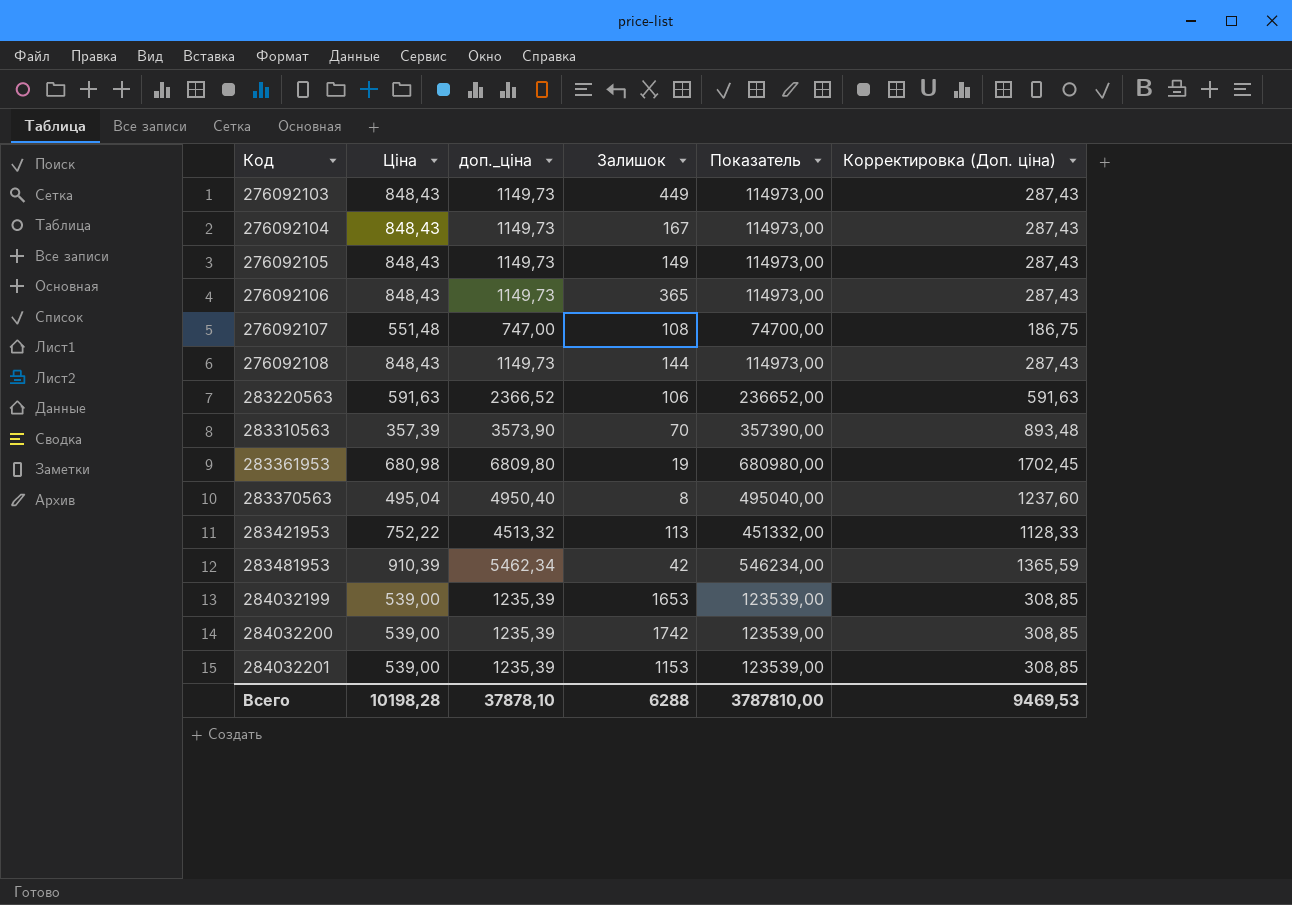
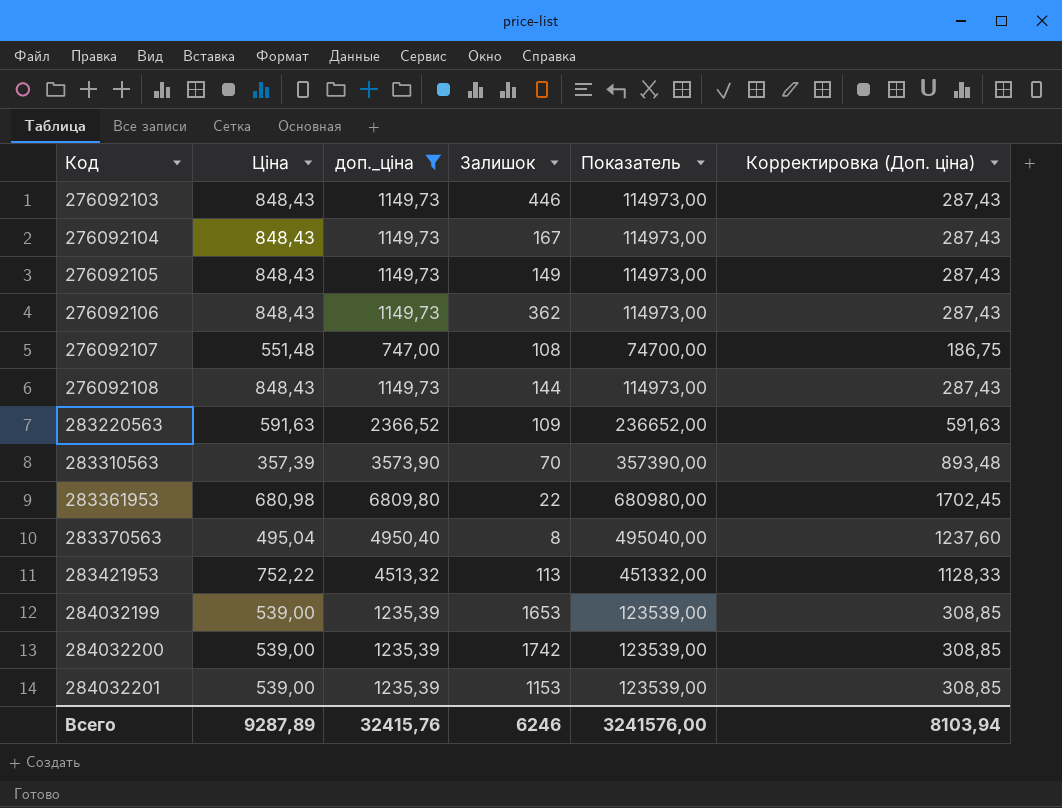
filter: none -> доп._ціна != 5462,34
276092103 | Залишок: 449 -> 446
276092106 | Залишок: 365 -> 362
283220563 | Залишок: 106 -> 109
283361953 | Залишок: 19 -> 22
Всего | Ціна: 10198,28 -> 9287,89
Всего | доп._ціна: 37878,10 -> 32415,76
Всего | Залишок: 6288 -> 6246
Всего | Показатель: 3787810,00 -> 3241576,00
Всего | Корректировка (Доп. ціна): 9469,53 -> 8103,94

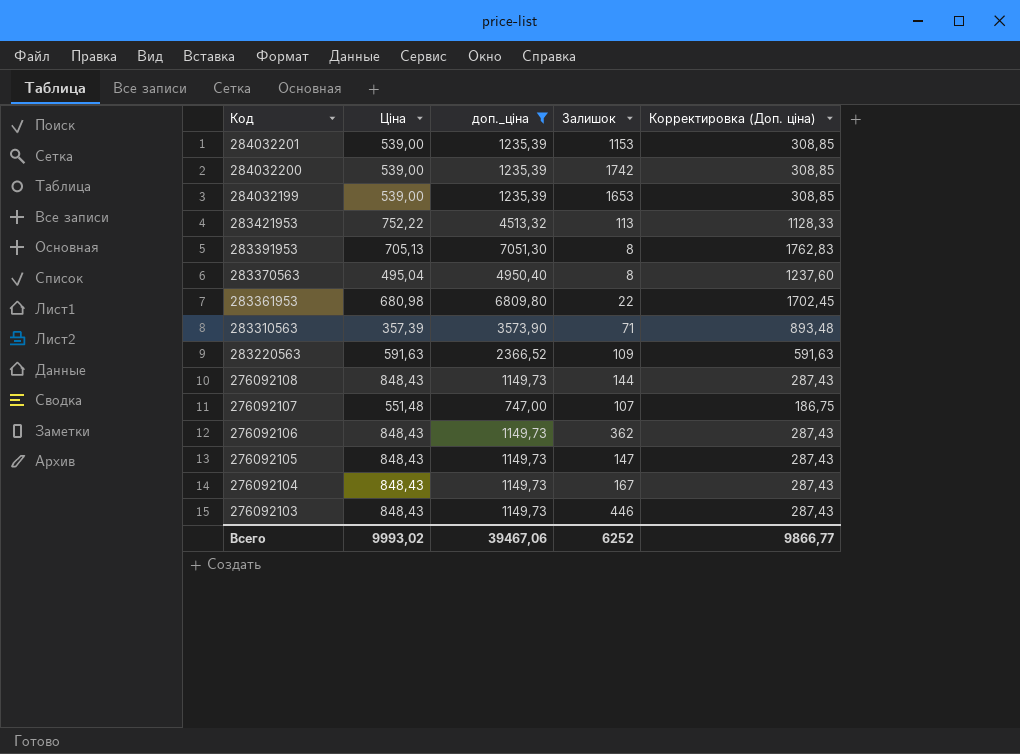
row order: Код ascending -> Код descending
column Показатель | formula: [доп._ціна] * 100 -> none
row 283391953: none -> 705,13 | 7051,30 | 8 | 1762,83
283310563 | Залишок: 70 -> 71
276092107 | Залишок: 108 -> 107
276092105 | Залишок: 149 -> 147
Всего | Ціна: 9287,89 -> 9993,02
Всего | доп._ціна: 32415,76 -> 39467,06
Всего | Залишок: 6246 -> 6252
Всего | Корректировка (Доп. ціна): 8103,94 -> 9866,77

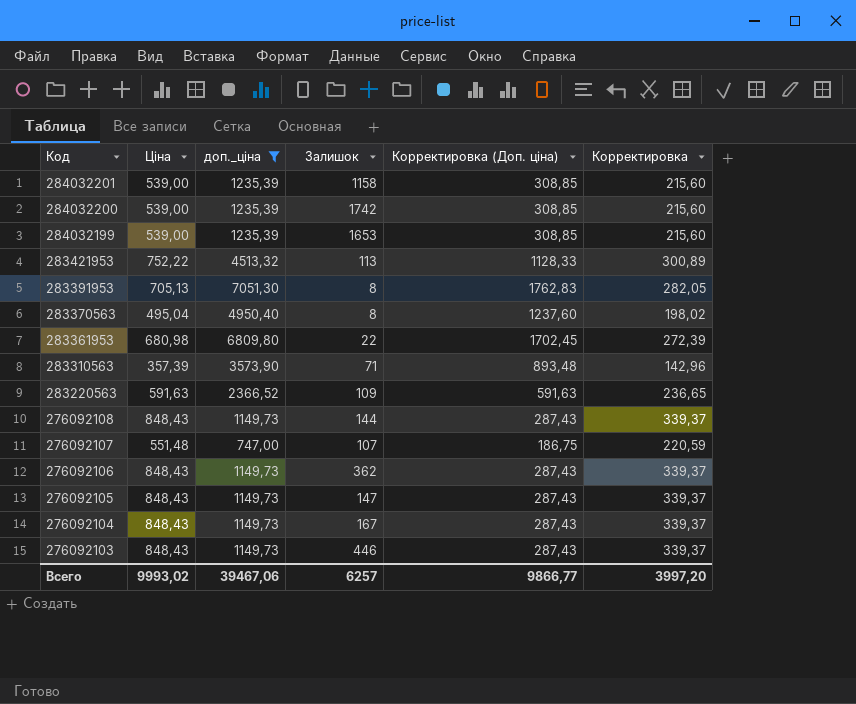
column Корректировка | formula: none -> [Ціна] * 0,4
284032201 | Залишок: 1153 -> 1158
Всего | Залишок: 6252 -> 6257

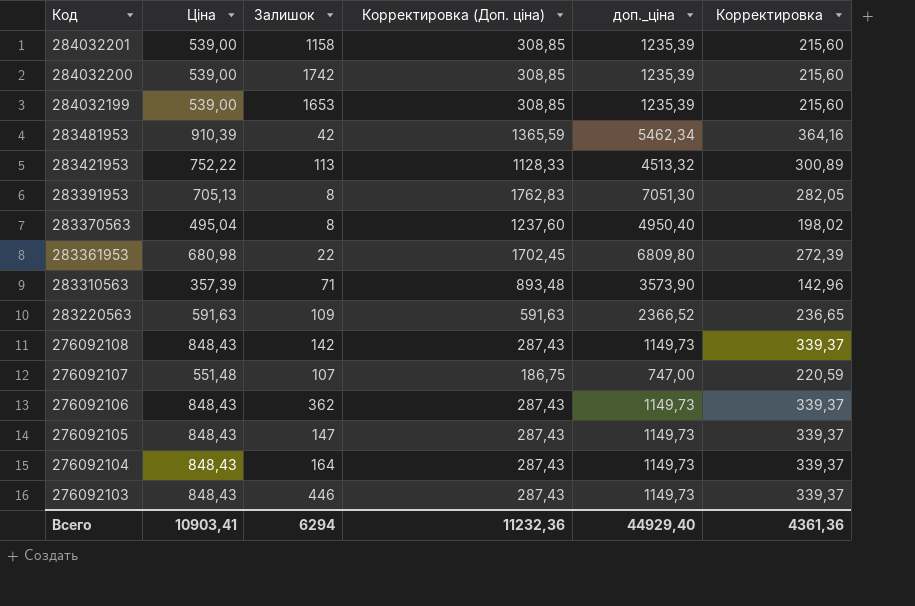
filter: доп._ціна != 5462,34 -> none
column доп._ціна | position: 3 -> 5
276092108 | Залишок: 144 -> 142
276092104 | Залишок: 167 -> 164
Всего | Ціна: 9993,02 -> 10903,41
Всего | Залишок: 6257 -> 6294
Всего | Корректировка (Доп. ціна): 9866,77 -> 11232,36
Всего | доп._ціна: 39467,06 -> 44929,40
Всего | Корректировка: 3997,20 -> 4361,36

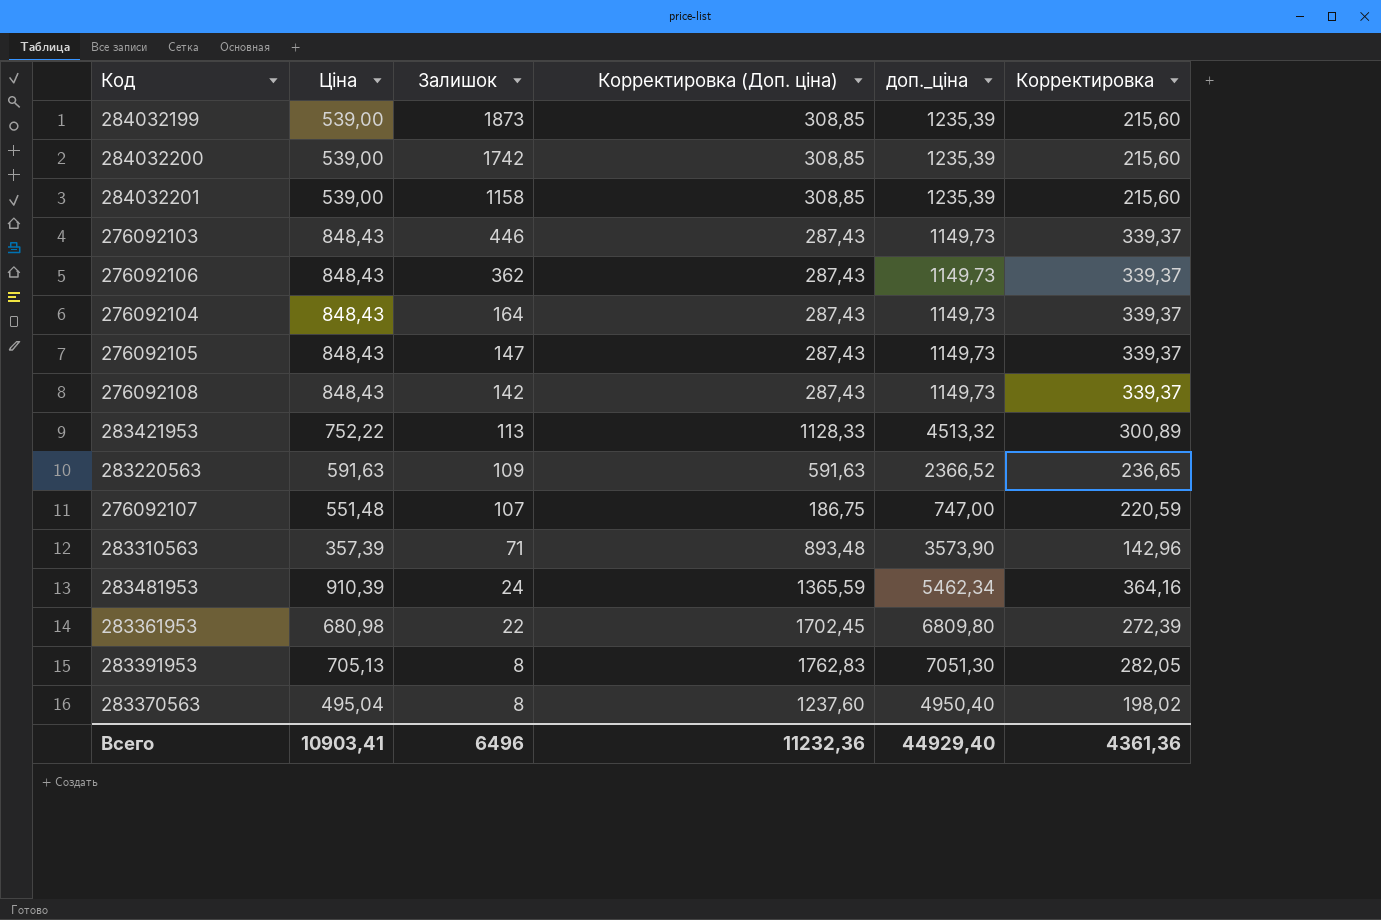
row order: Код descending -> Залишок descending
284032199 | Залишок: 1653 -> 1873
283481953 | Залишок: 42 -> 24
Всего | Залишок: 6294 -> 6496

